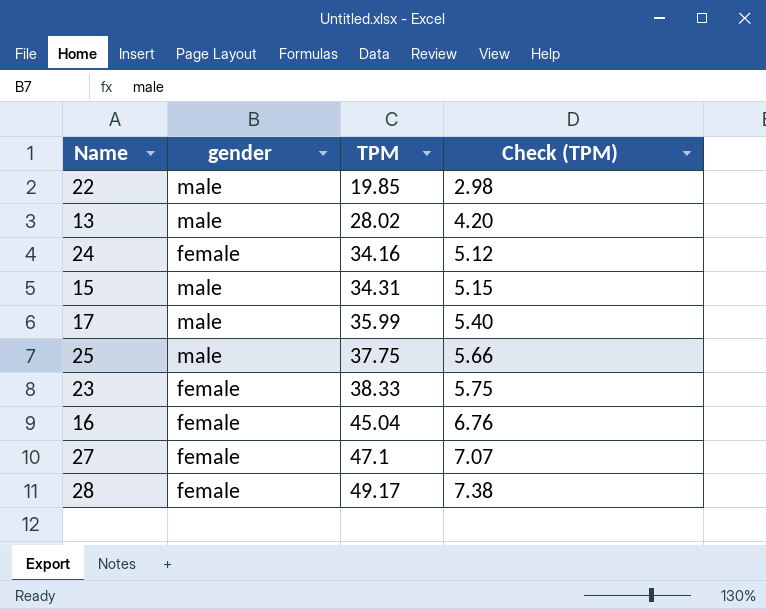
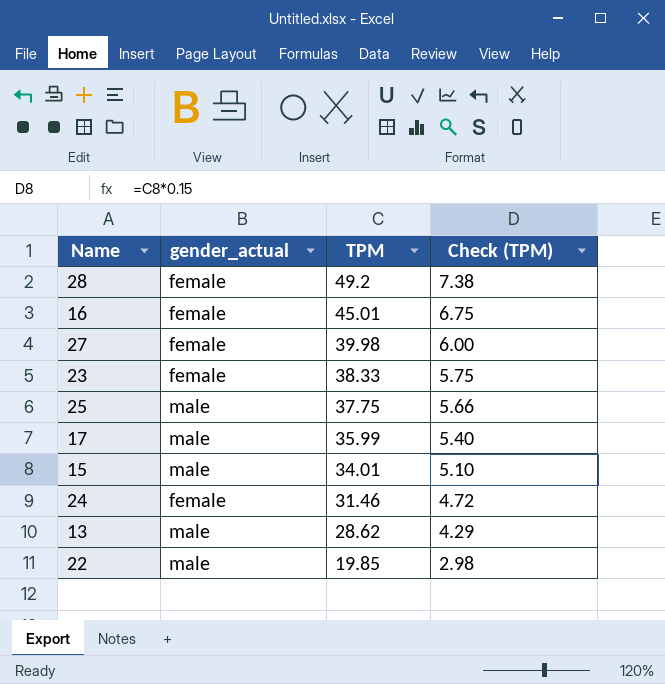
row order: TPM ascending -> TPM descending
column name: gender -> gender_actual
28 | TPM: 49.17 -> 49.2
16 | TPM: 45.04 -> 45.01
16 | Check (TPM): 6.76 -> 6.75
27 | TPM: 47.1 -> 39.98
27 | Check (TPM): 7.07 -> 6.00
15 | TPM: 34.31 -> 34.01
15 | Check (TPM): 5.15 -> 5.10
24 | TPM: 34.16 -> 31.46
24 | Check (TPM): 5.12 -> 4.72
13 | TPM: 28.02 -> 28.62
13 | Check (TPM): 4.20 -> 4.29

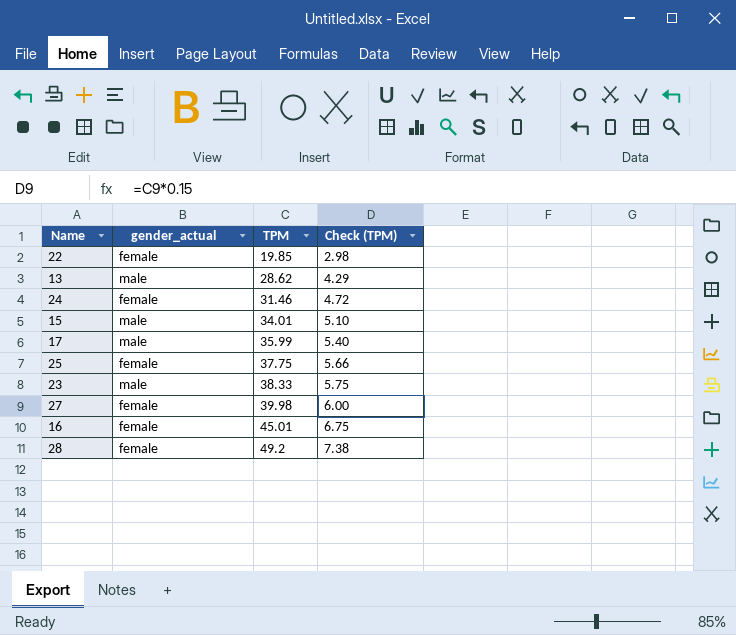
row order: TPM descending -> TPM ascending
22 | gender_actual: male -> female
25 | gender_actual: male -> female
23 | gender_actual: female -> male

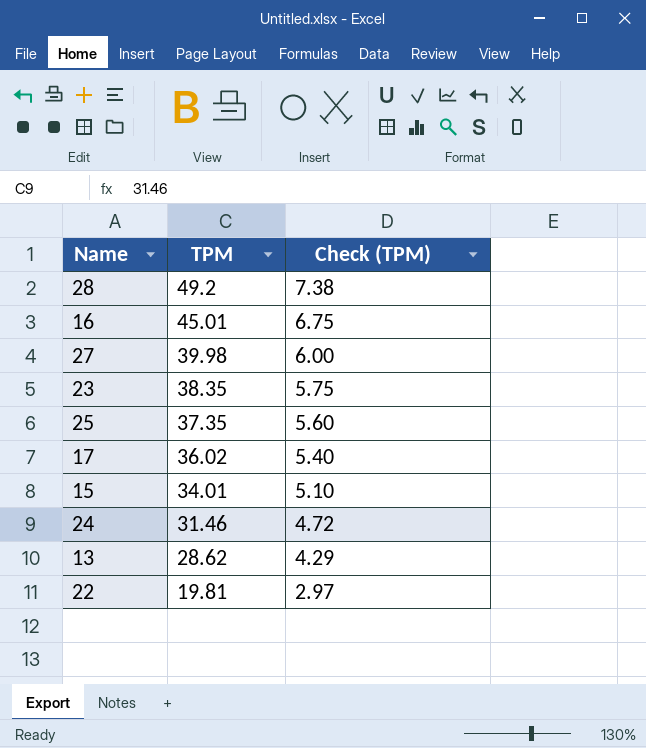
row order: TPM ascending -> TPM descending
column gender_actual | position: 2 -> none
23 | TPM: 38.33 -> 38.35
25 | TPM: 37.75 -> 37.35
25 | Check (TPM): 5.66 -> 5.60
17 | TPM: 35.99 -> 36.02
22 | TPM: 19.85 -> 19.81
22 | Check (TPM): 2.98 -> 2.97

